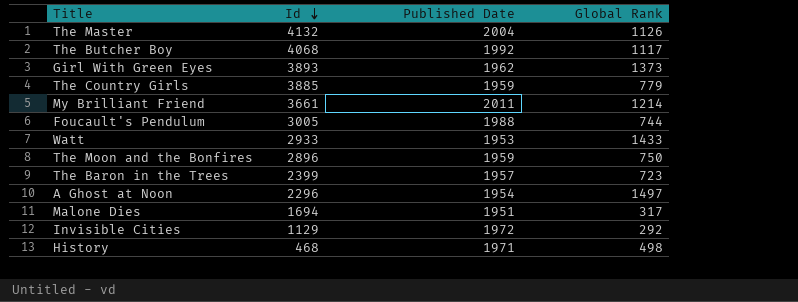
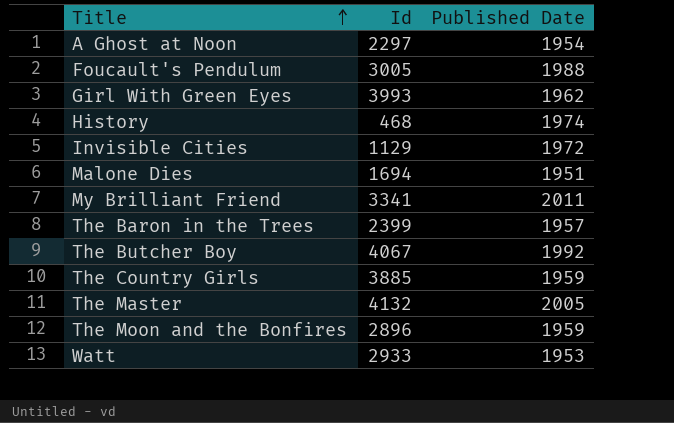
row order: Id descending -> Title ascending
column Global Rank | position: 4 -> none
A Ghost at Noon | Id: 2296 -> 2297
Girl With Green Eyes | Id: 3893 -> 3993
History | Published Date: 1971 -> 1974
My Brilliant Friend | Id: 3661 -> 3341
The Butcher Boy | Id: 4068 -> 4067
The Master | Published Date: 2004 -> 2005

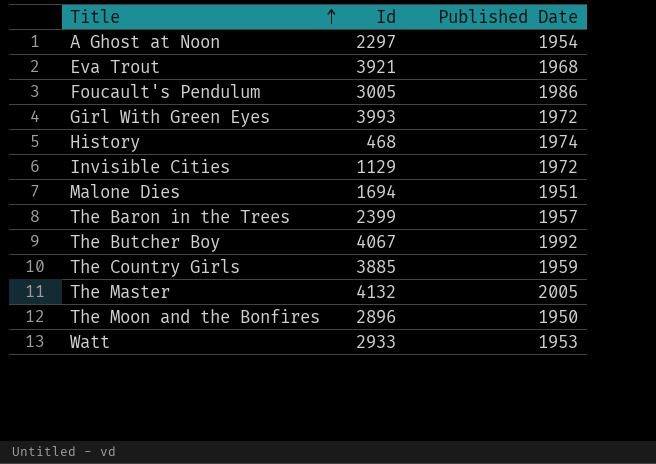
row My Brilliant Friend: 3341 | 2011 -> none
row Eva Trout: none -> 3921 | 1968
Foucault's Pendulum | Published Date: 1988 -> 1986
Girl With Green Eyes | Published Date: 1962 -> 1972
The Moon and the Bonfires | Published Date: 1959 -> 1950

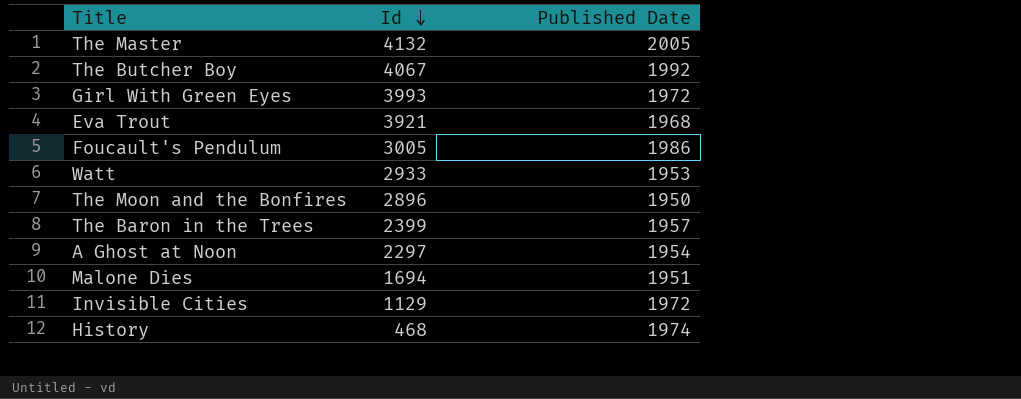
row order: Title ascending -> Id descending
row The Country Girls: 3885 | 1959 -> none

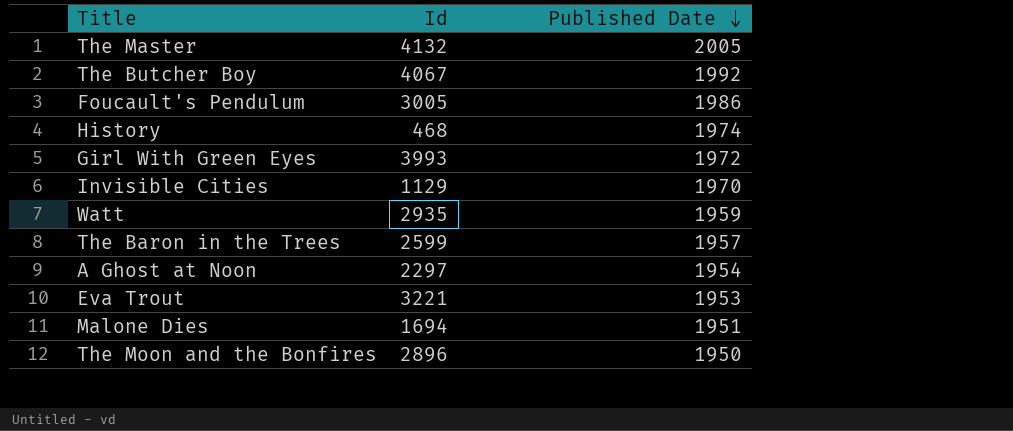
row order: Id descending -> Published Date descending
Invisible Cities | Published Date: 1972 -> 1970
Watt | Id: 2933 -> 2935
Watt | Published Date: 1953 -> 1959
The Baron in the Trees | Id: 2399 -> 2599
Eva Trout | Id: 3921 -> 3221
Eva Trout | Published Date: 1968 -> 1953

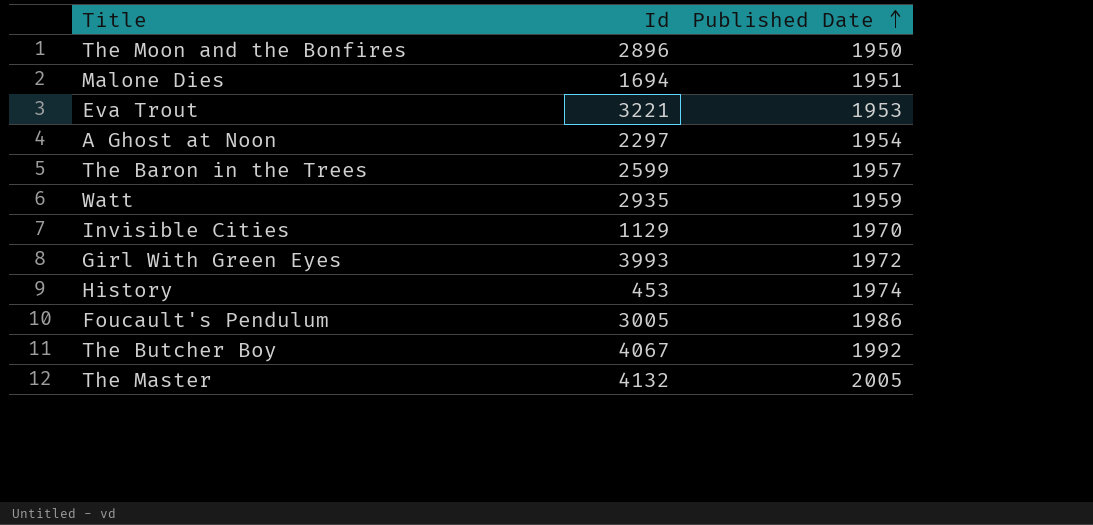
row order: Published Date descending -> Published Date ascending
History | Id: 468 -> 453

